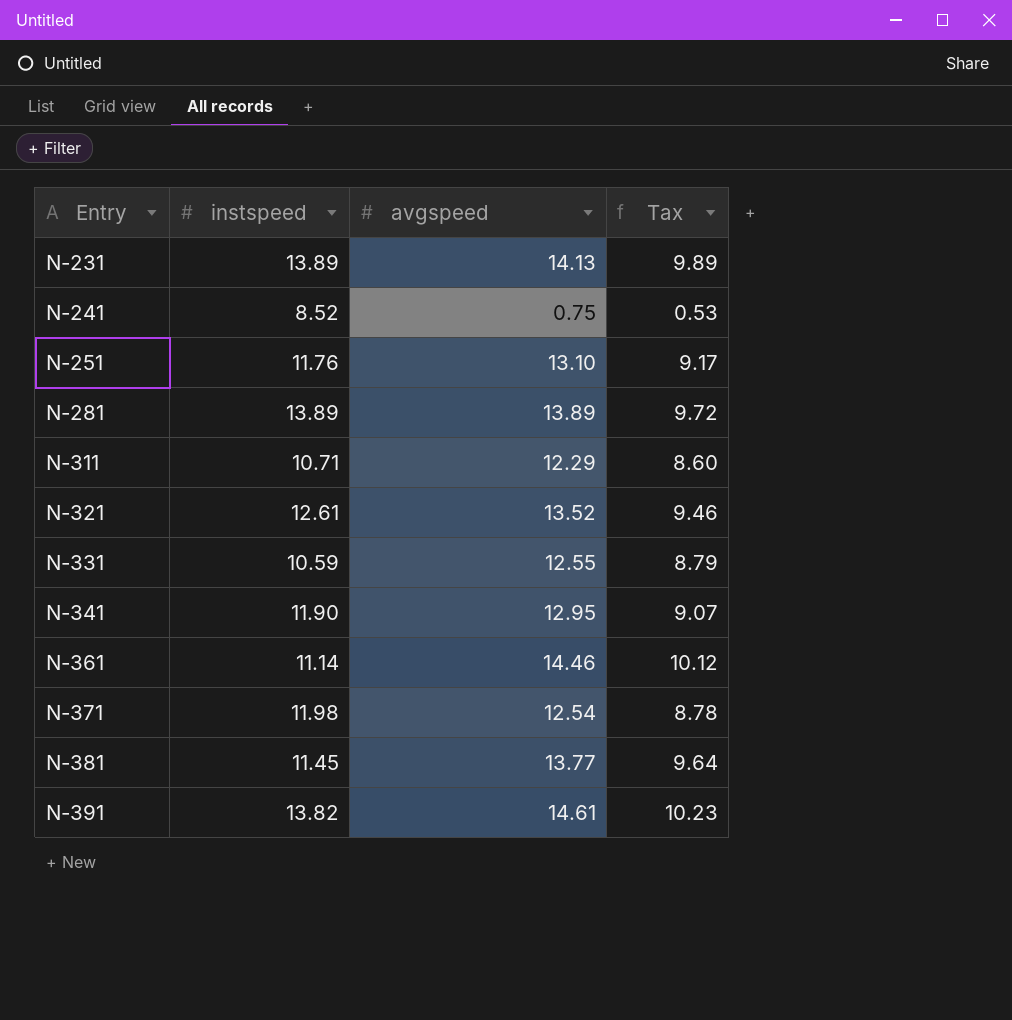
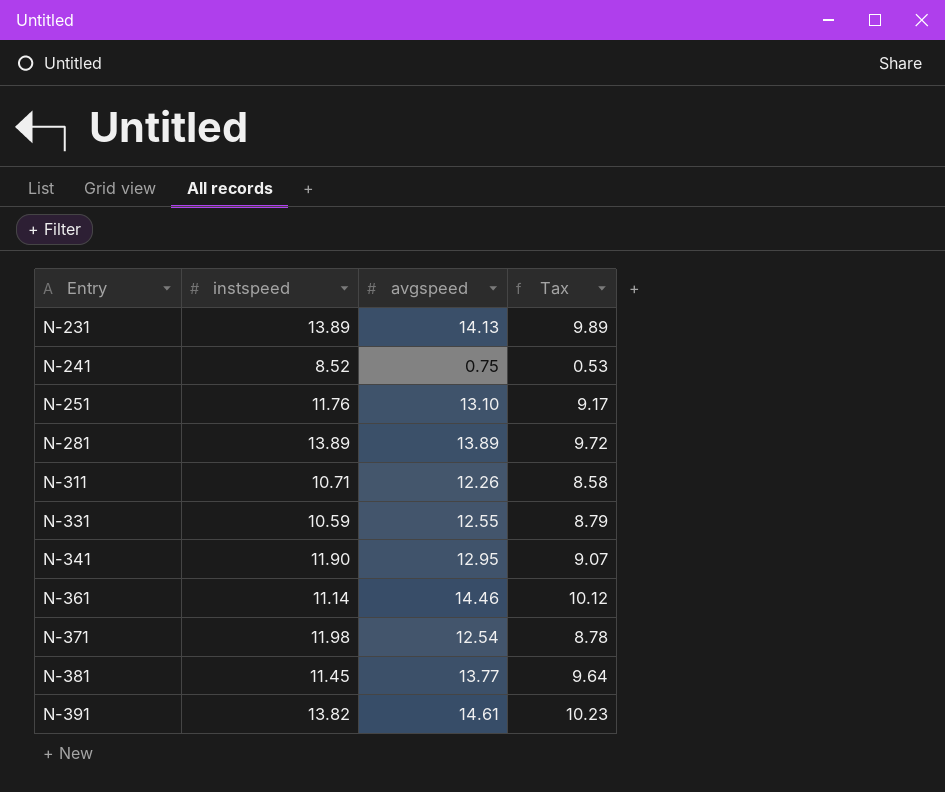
row N-321: 12.61 | 13.52 | 9.46 -> none
N-311 | avgspeed: 12.29 -> 12.26
N-311 | Tax: 8.60 -> 8.58

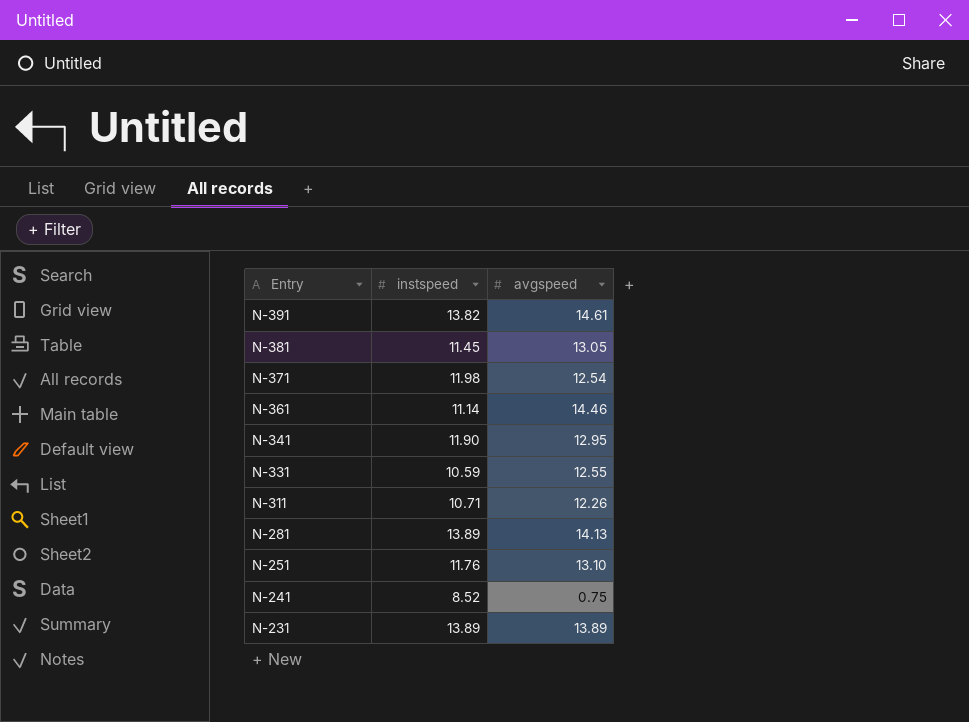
row order: Entry ascending -> Entry descending
column Tax | formula: [avgspeed] * 0.7 -> none
N-381 | avgspeed: 13.77 -> 13.05
N-281 | avgspeed: 13.89 -> 14.13
N-231 | avgspeed: 14.13 -> 13.89

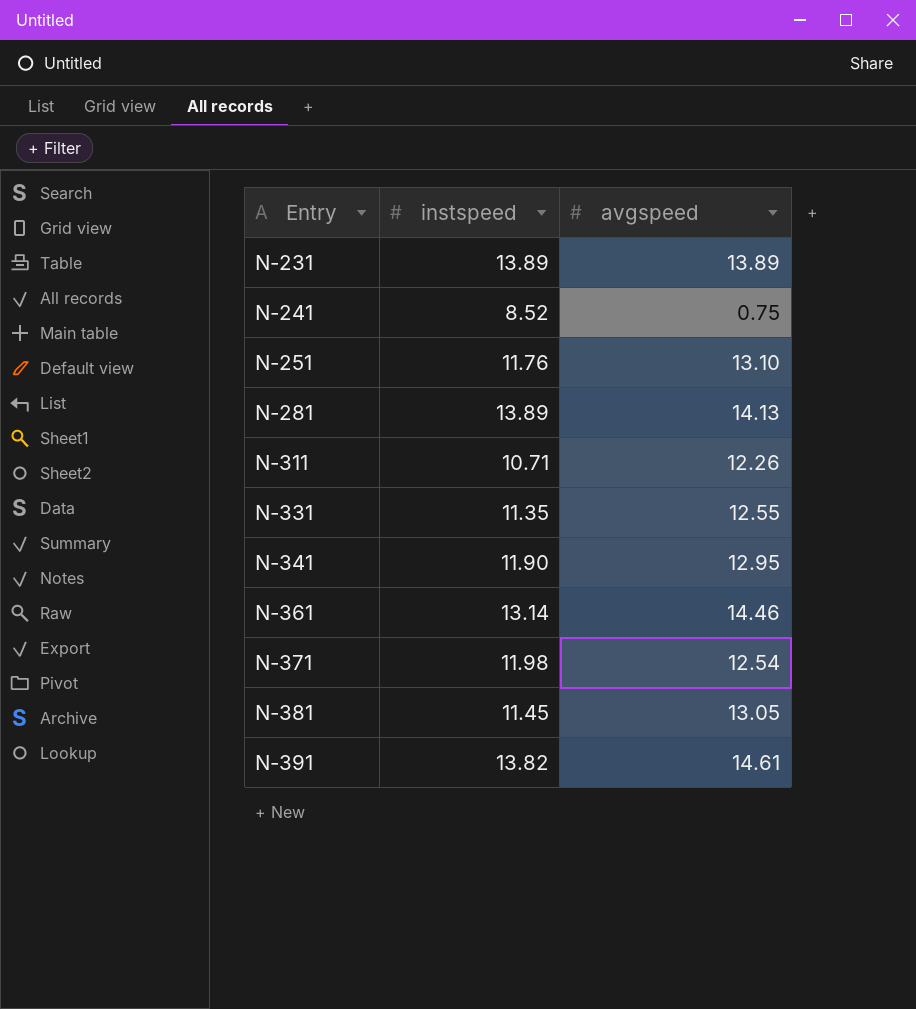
row order: Entry descending -> Entry ascending
N-331 | instspeed: 10.59 -> 11.35
N-361 | instspeed: 11.14 -> 13.14

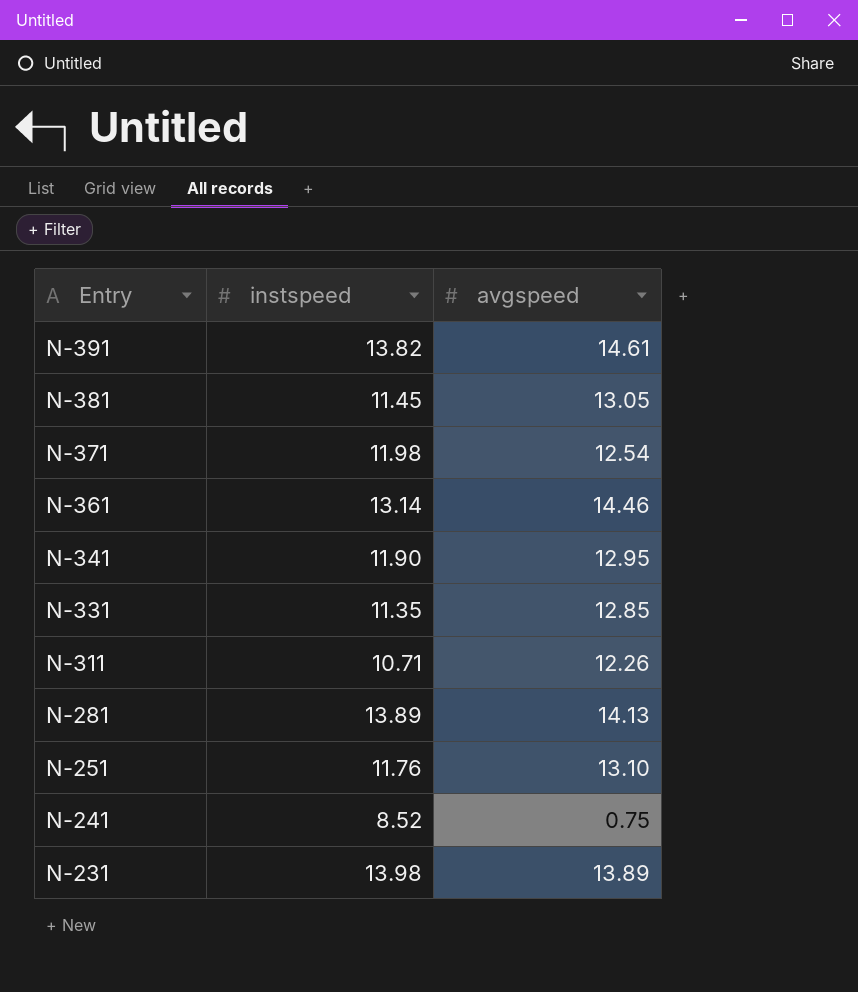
row order: Entry ascending -> Entry descending
N-331 | avgspeed: 12.55 -> 12.85
N-231 | instspeed: 13.89 -> 13.98

